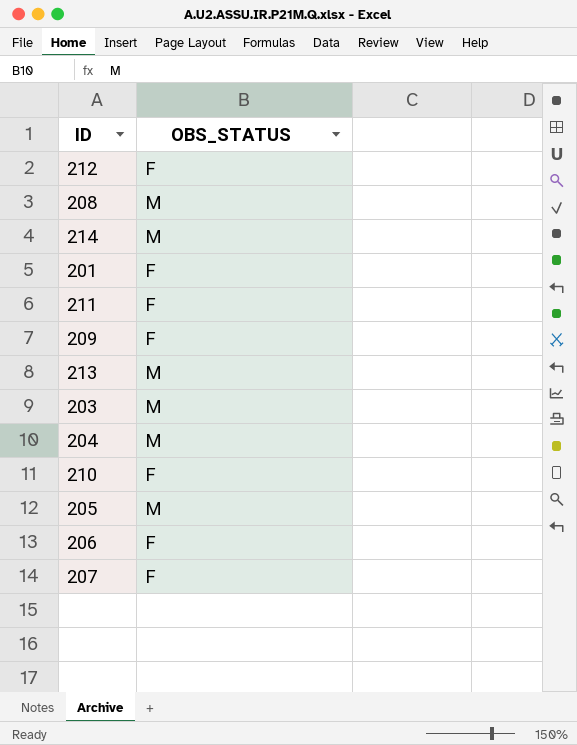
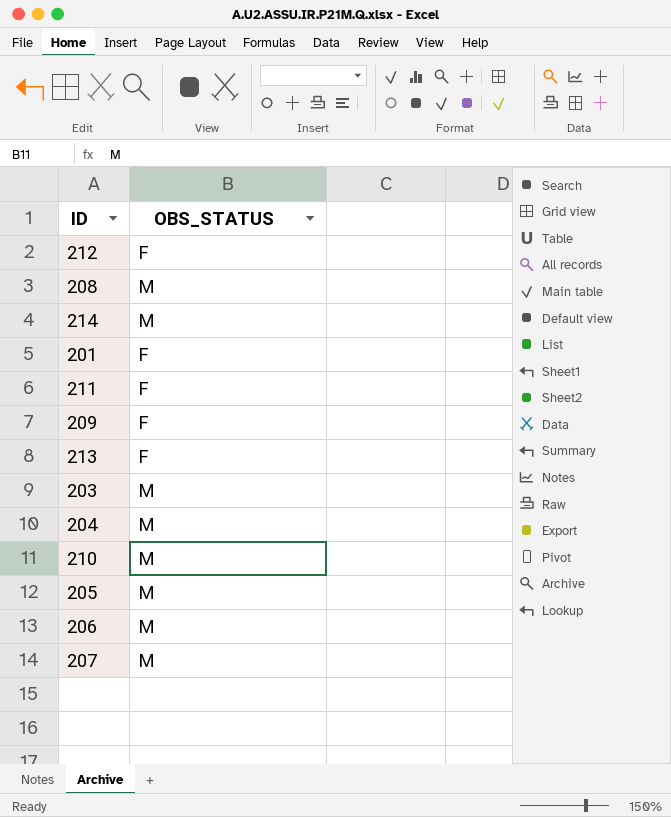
213 | OBS_STATUS: M -> F
210 | OBS_STATUS: F -> M
206 | OBS_STATUS: F -> M
207 | OBS_STATUS: F -> M

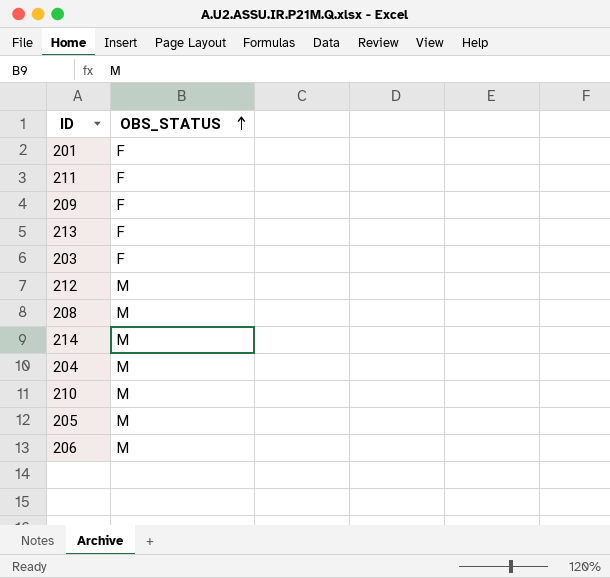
row order: none -> OBS_STATUS ascending
row 207: M -> none
203 | OBS_STATUS: M -> F
212 | OBS_STATUS: F -> M

